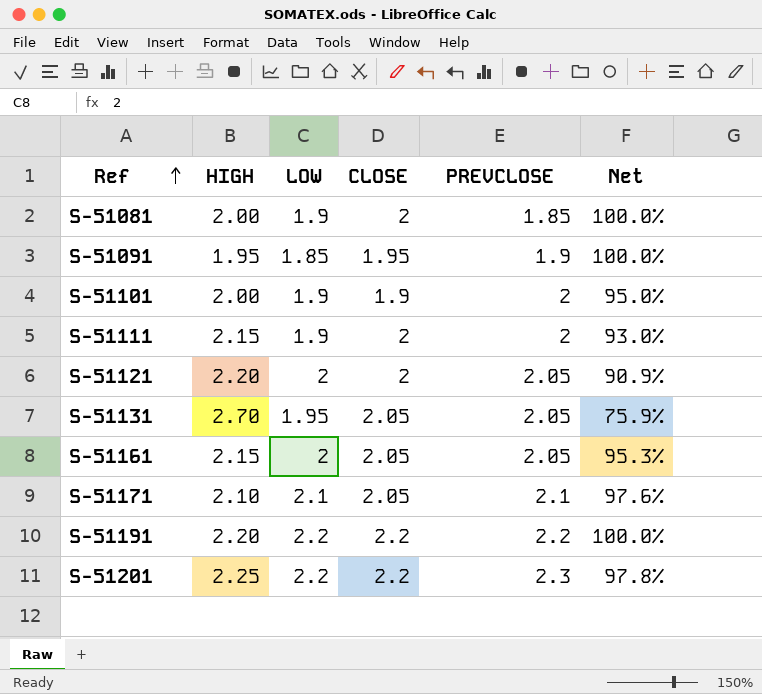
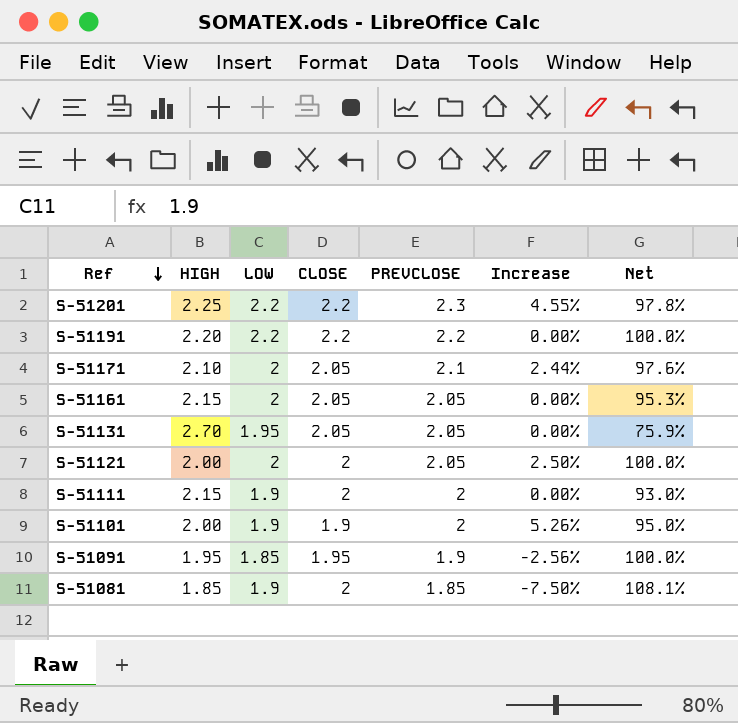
row order: Ref ascending -> Ref descending
column Increase | formula: none -> ([PREVCLOSE] - [CLOSE]) / [CLOSE]
S-51171 | LOW: 2.1 -> 2
S-51121 | HIGH: 2.20 -> 2.00
S-51121 | Net: 90.9% -> 100.0%
S-51081 | HIGH: 2.00 -> 1.85
S-51081 | Net: 100.0% -> 108.1%

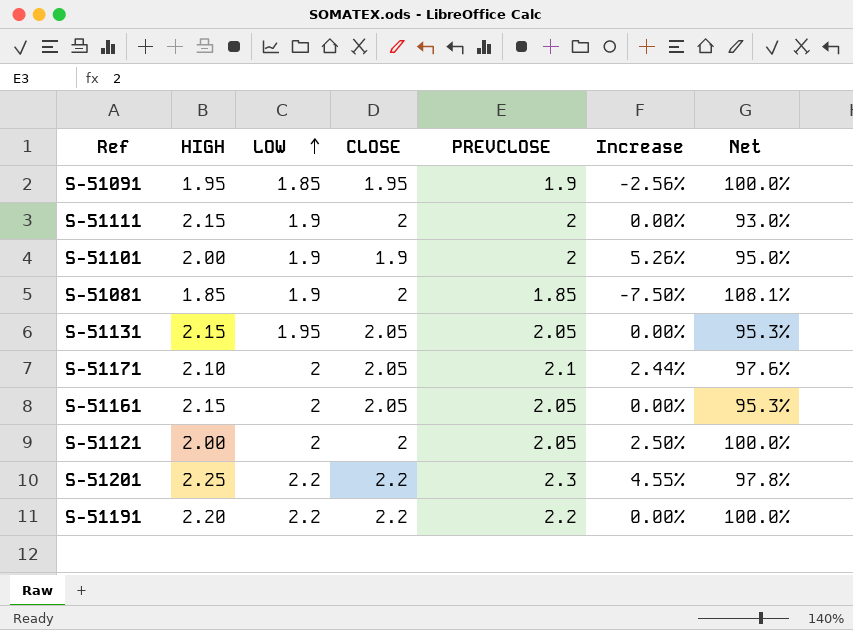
row order: Ref descending -> LOW ascending
S-51131 | HIGH: 2.70 -> 2.15
S-51131 | Net: 75.9% -> 95.3%

